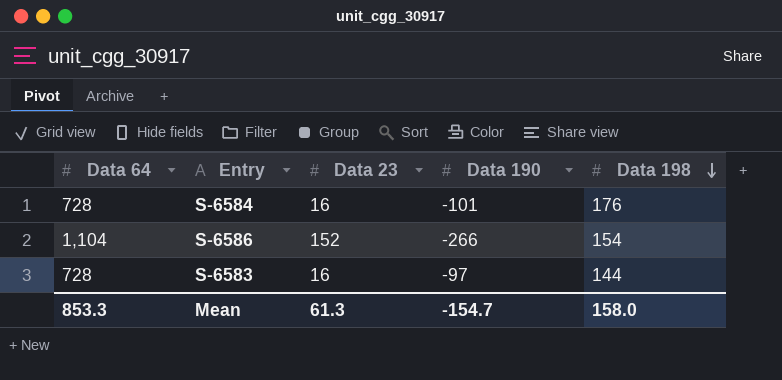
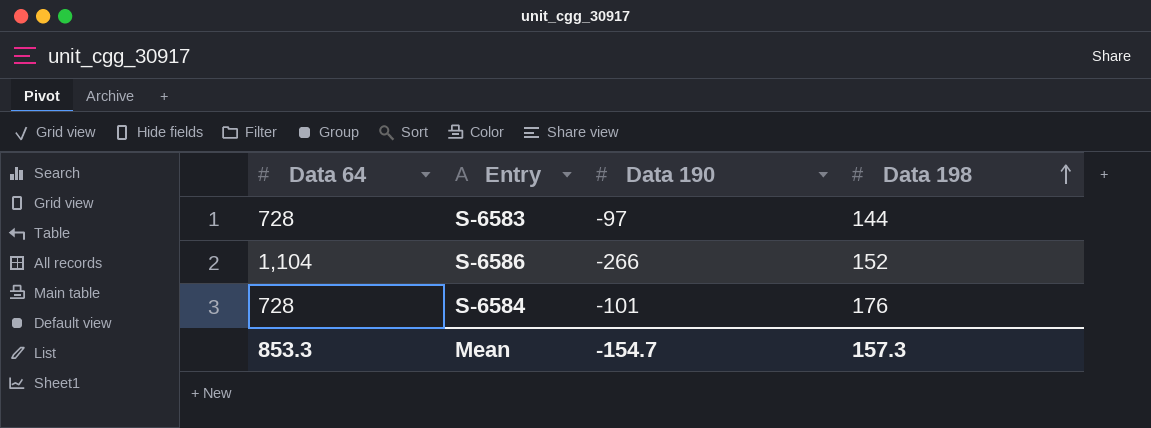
row order: Data 198 descending -> Data 198 ascending
column Data 23 | position: 3 -> none
S-6586 | Data 198: 154 -> 152
Mean | Data 198: 158.0 -> 157.3

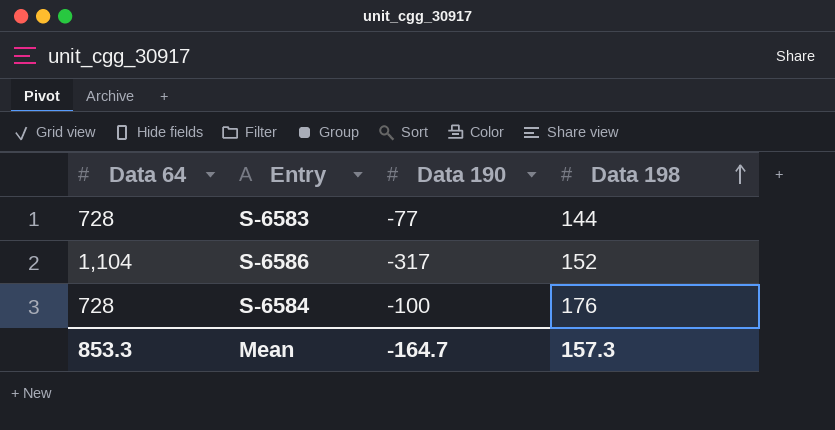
S-6583 | Data 190: -97 -> -77
S-6586 | Data 190: -266 -> -317
S-6584 | Data 190: -101 -> -100
Mean | Data 190: -154.7 -> -164.7

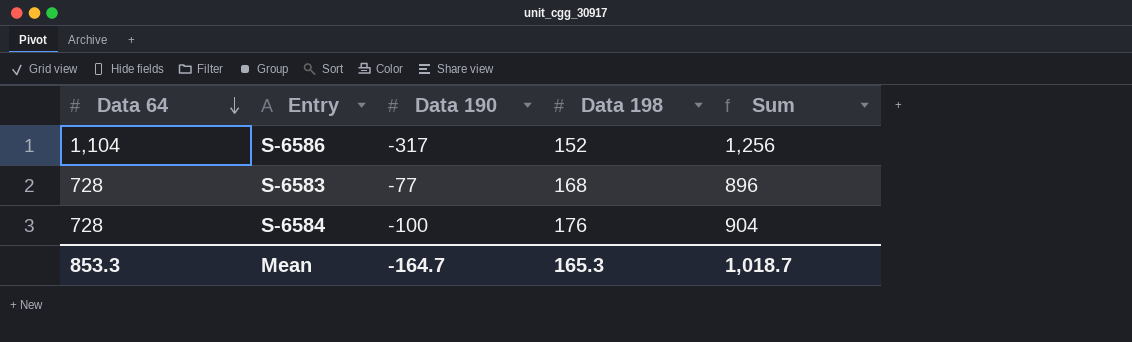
row order: Data 198 ascending -> Data 64 descending
column Sum | formula: none -> [Data 64] + [Data 198]
S-6583 | Data 198: 144 -> 168
Mean | Data 198: 157.3 -> 165.3

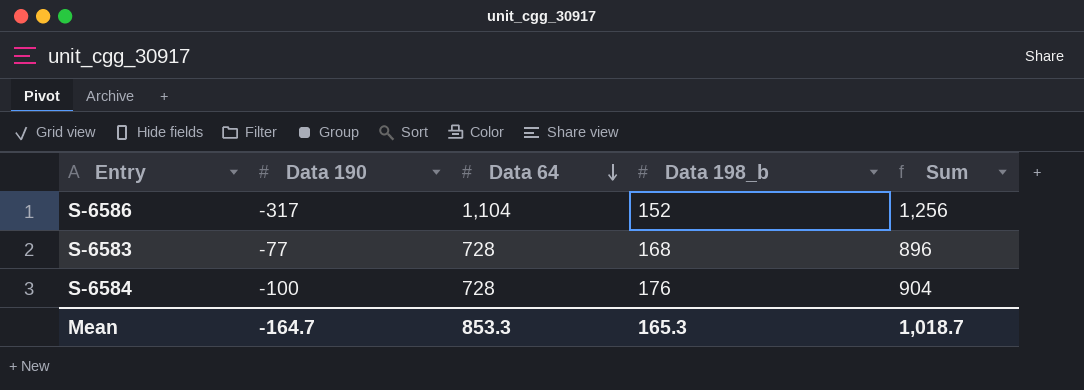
column Data 64 | position: 1 -> 3
column name: Data 198 -> Data 198_b

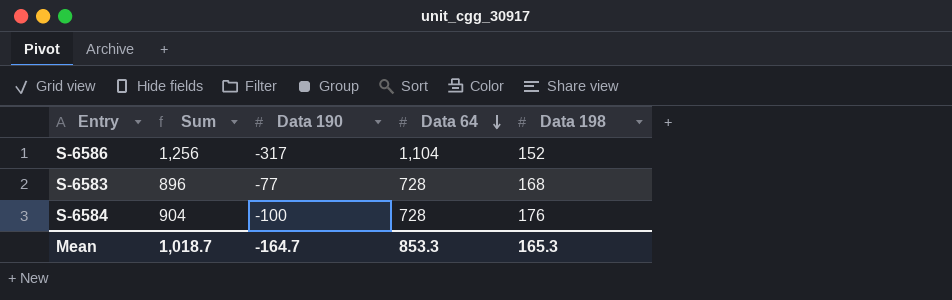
column Sum | position: 5 -> 2
column name: Data 198_b -> Data 198

